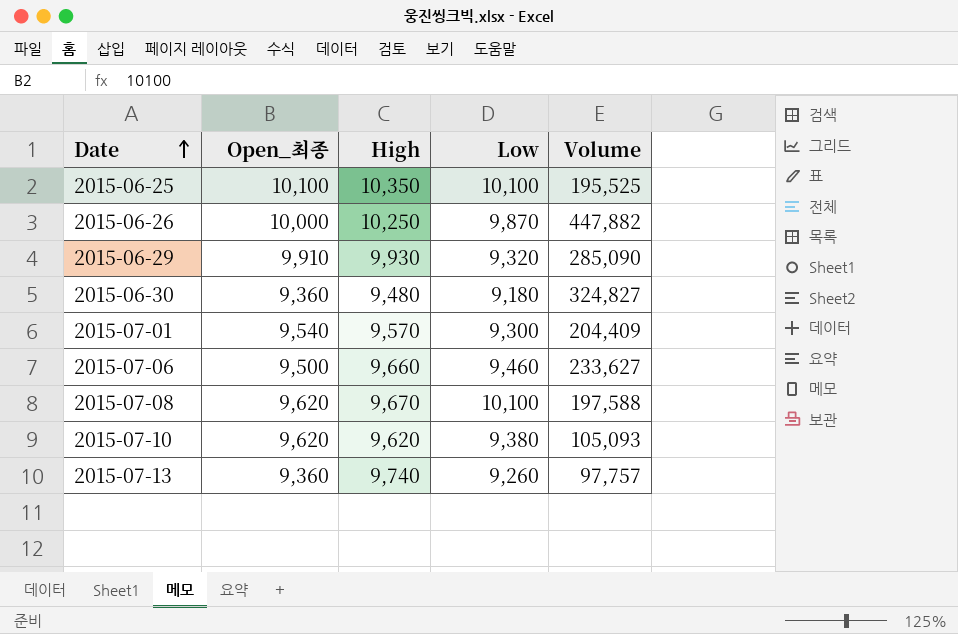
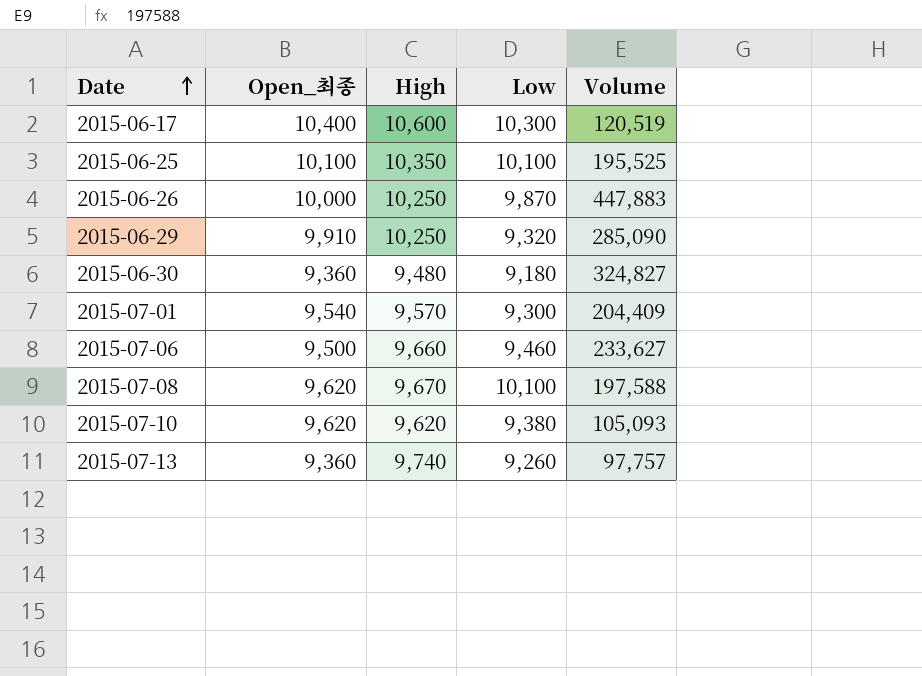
row 2015-06-17: none -> 10,400 | 10,600 | 10,300 | 120,519
2015-06-26 | Volume: 447,882 -> 447,883
2015-06-29 | High: 9,930 -> 10,250

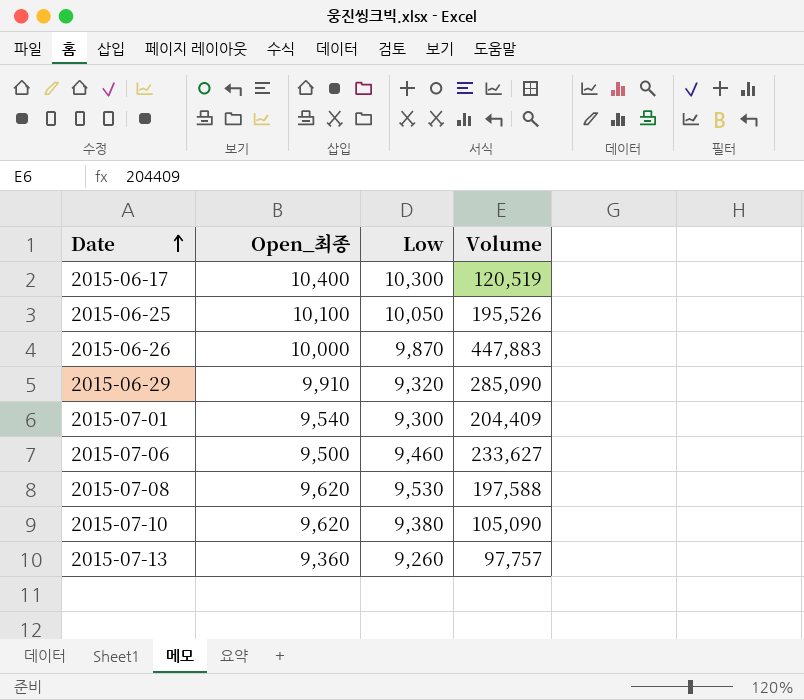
column High | position: 3 -> none
row 2015-06-30: 9,360 | 9,480 | 9,180 | 324,827 -> none
2015-06-25 | Low: 10,100 -> 10,050
2015-06-25 | Volume: 195,525 -> 195,526
2015-07-08 | Low: 10,100 -> 9,530
2015-07-10 | Volume: 105,093 -> 105,090

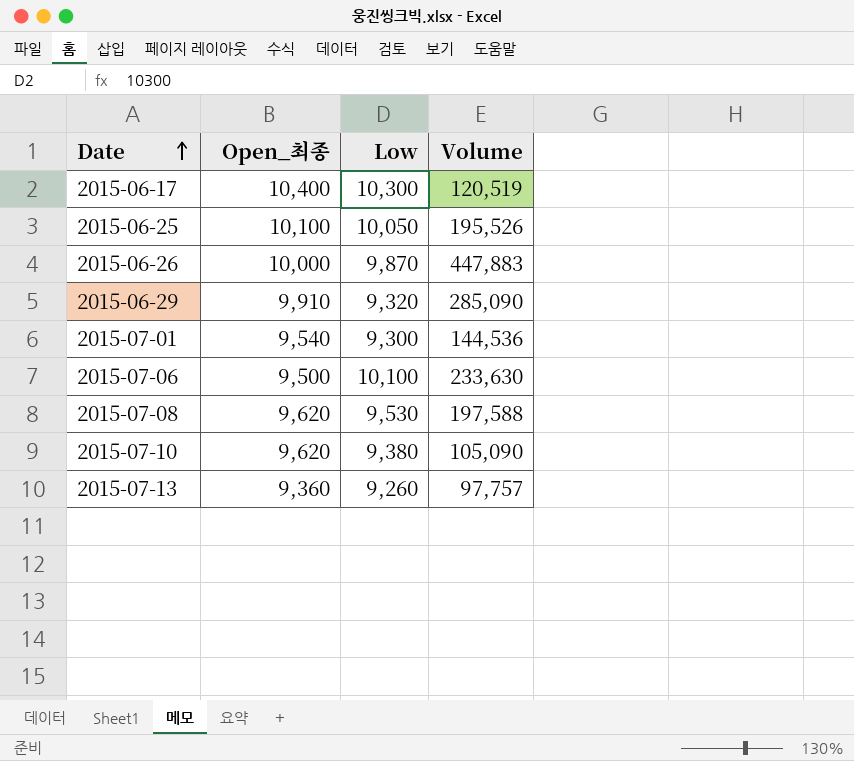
2015-07-01 | Volume: 204,409 -> 144,536
2015-07-06 | Low: 9,460 -> 10,100
2015-07-06 | Volume: 233,627 -> 233,630

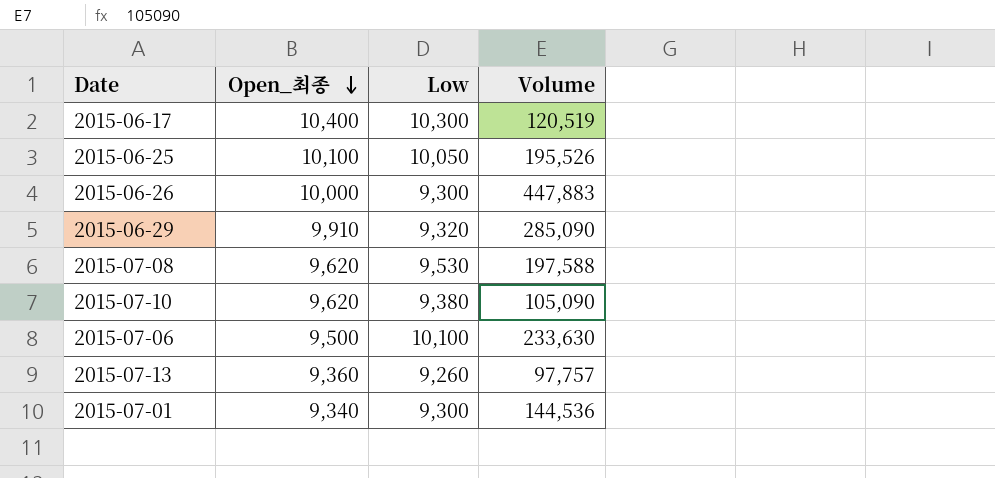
row order: Date ascending -> Open_최종 descending
2015-06-26 | Low: 9,870 -> 9,300
2015-07-01 | Open_최종: 9,540 -> 9,340

